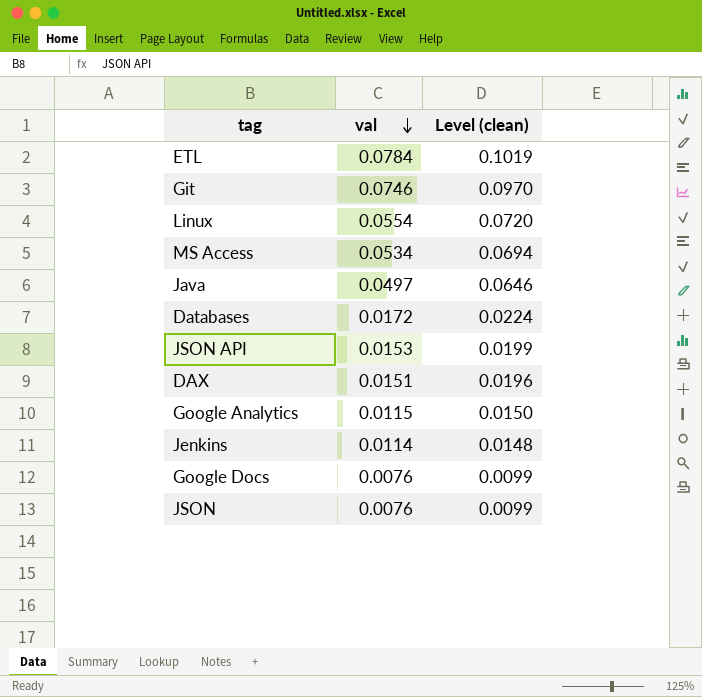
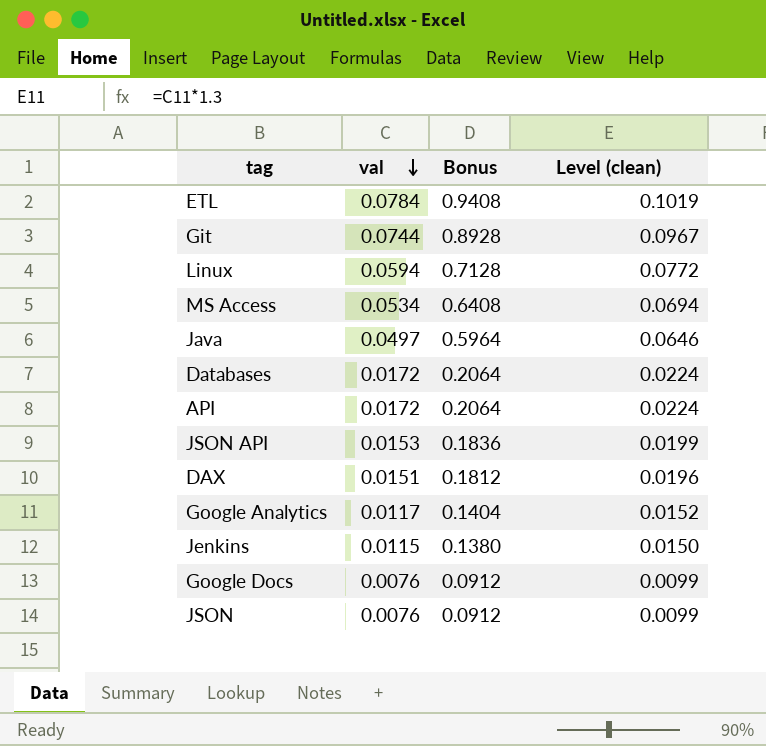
column Bonus | formula: none -> [val] * 12
Git | val: 0.0746 -> 0.0744
Git | Level (clean): 0.0970 -> 0.0967
Linux | val: 0.0554 -> 0.0594
Linux | Level (clean): 0.0720 -> 0.0772
row API: none -> 0.0172 | 0.2064 | 0.0224
Google Analytics | val: 0.0115 -> 0.0117
Google Analytics | Level (clean): 0.0150 -> 0.0152
Jenkins | val: 0.0114 -> 0.0115
Jenkins | Level (clean): 0.0148 -> 0.0150

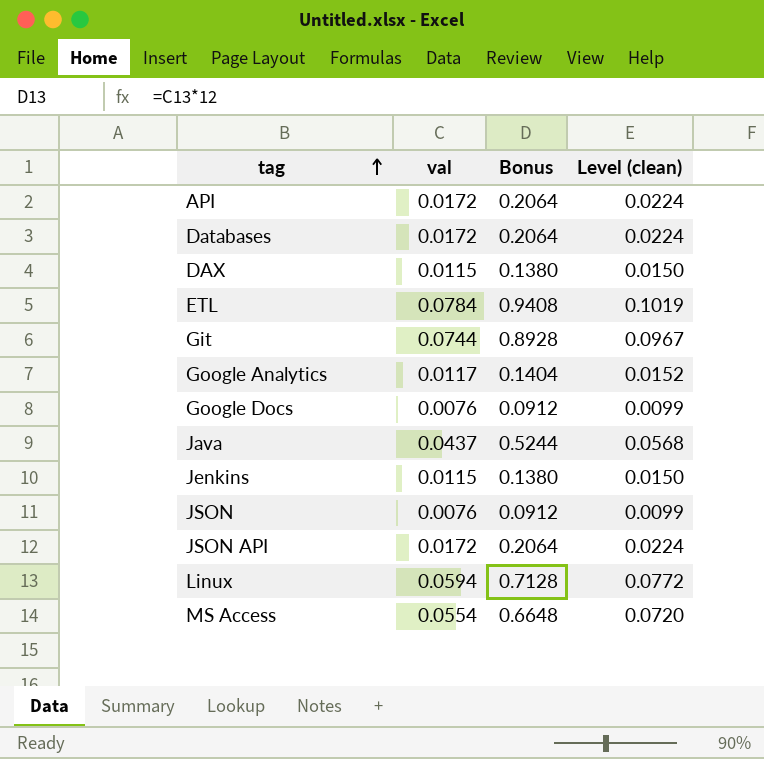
row order: val descending -> tag ascending
DAX | val: 0.0151 -> 0.0115
DAX | Bonus: 0.1812 -> 0.1380
DAX | Level (clean): 0.0196 -> 0.0150
Java | val: 0.0497 -> 0.0437
Java | Bonus: 0.5964 -> 0.5244
Java | Level (clean): 0.0646 -> 0.0568
JSON API | val: 0.0153 -> 0.0172
JSON API | Bonus: 0.1836 -> 0.2064
JSON API | Level (clean): 0.0199 -> 0.0224
MS Access | val: 0.0534 -> 0.0554
MS Access | Bonus: 0.6408 -> 0.6648
MS Access | Level (clean): 0.0694 -> 0.0720

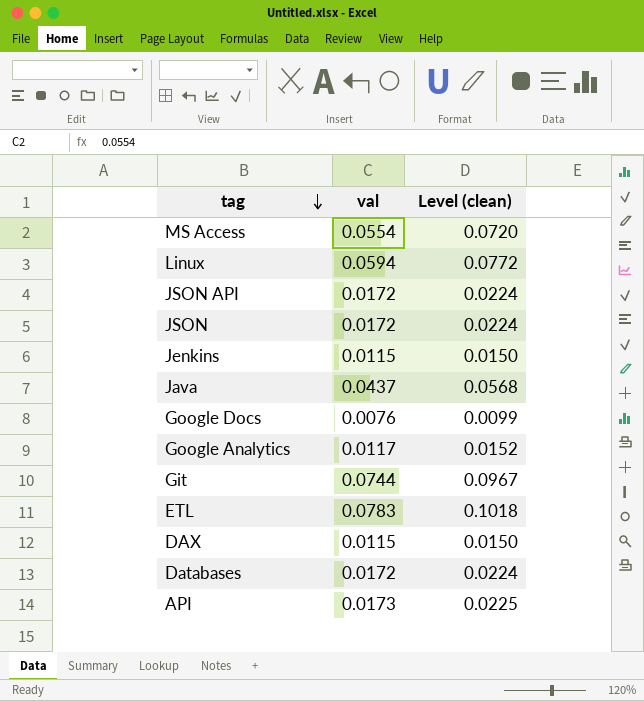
row order: tag ascending -> tag descending
column Bonus | formula: [val] * 12 -> none
JSON | val: 0.0076 -> 0.0172
JSON | Level (clean): 0.0099 -> 0.0224
ETL | val: 0.0784 -> 0.0783
ETL | Level (clean): 0.1019 -> 0.1018
API | val: 0.0172 -> 0.0173
API | Level (clean): 0.0224 -> 0.0225

